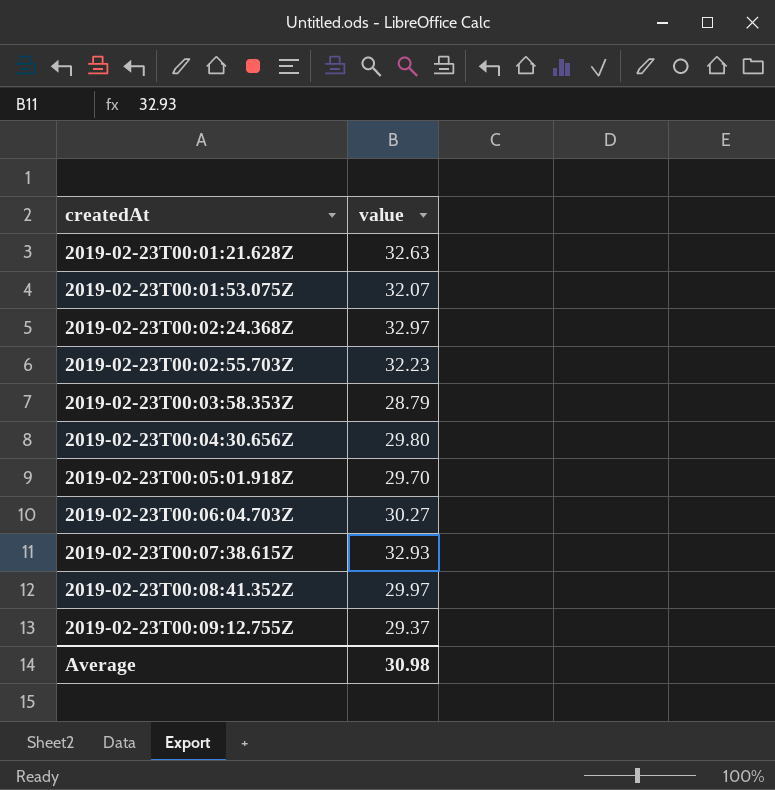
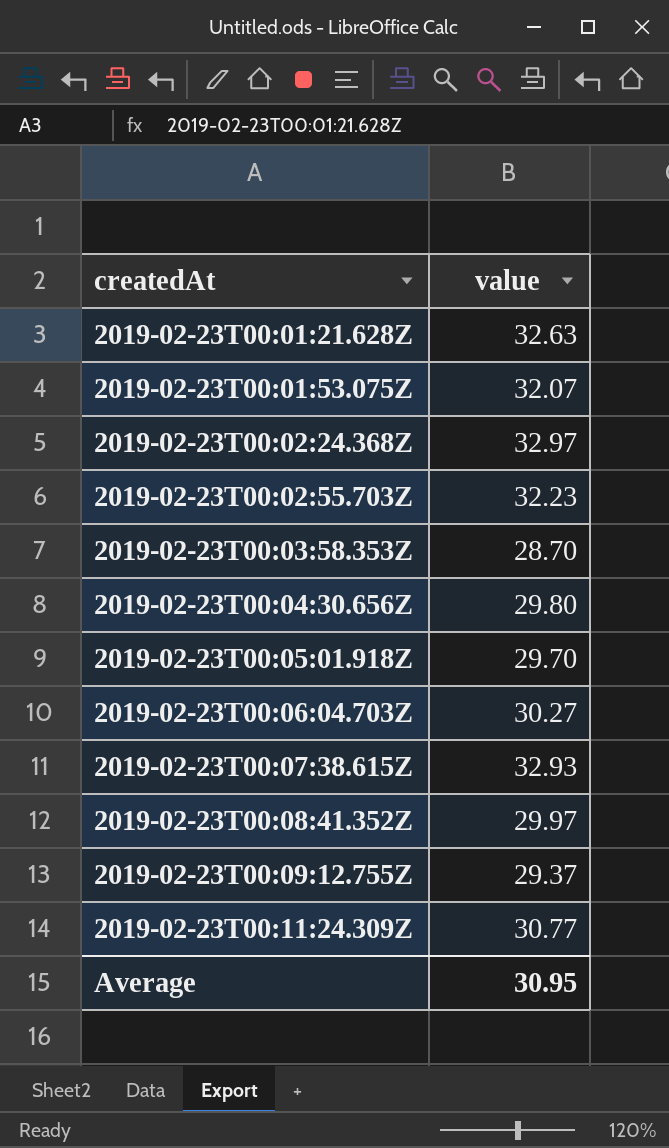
2019-02-23T00:03:58.353Z | value: 28.79 -> 28.70
row 2019-02-23T00:11:24.309Z: none -> 30.77
Average | value: 30.98 -> 30.95

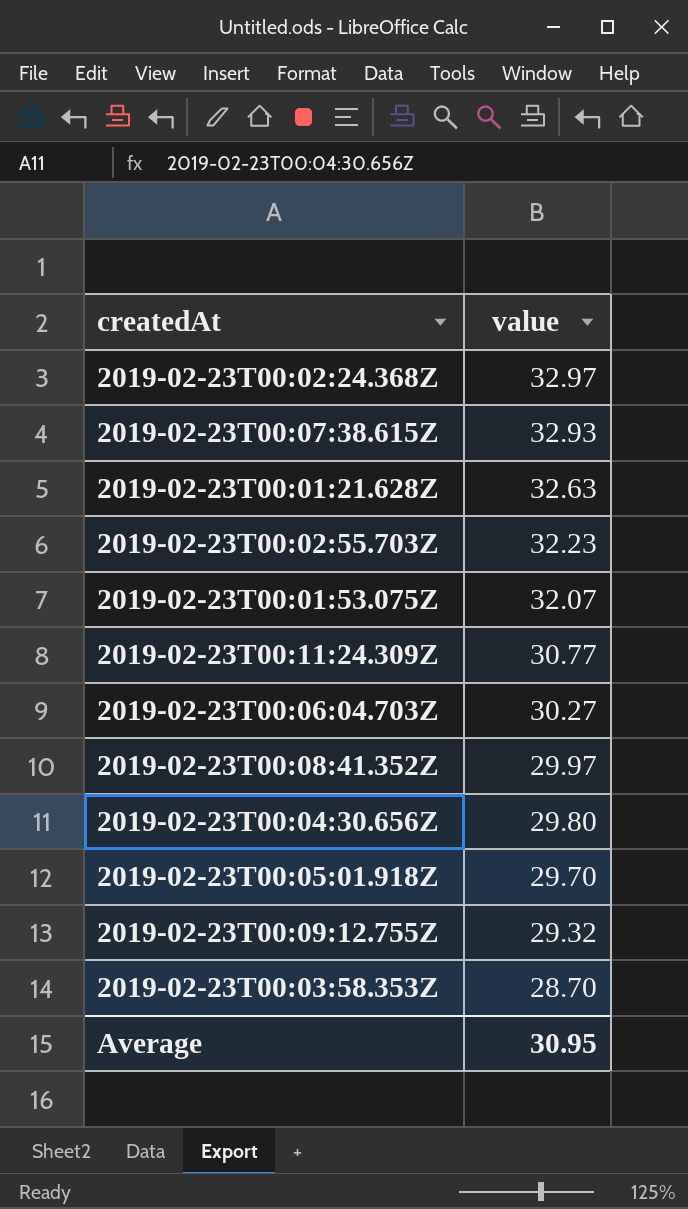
row order: createdAt ascending -> value descending
2019-02-23T00:09:12.755Z | value: 29.37 -> 29.32

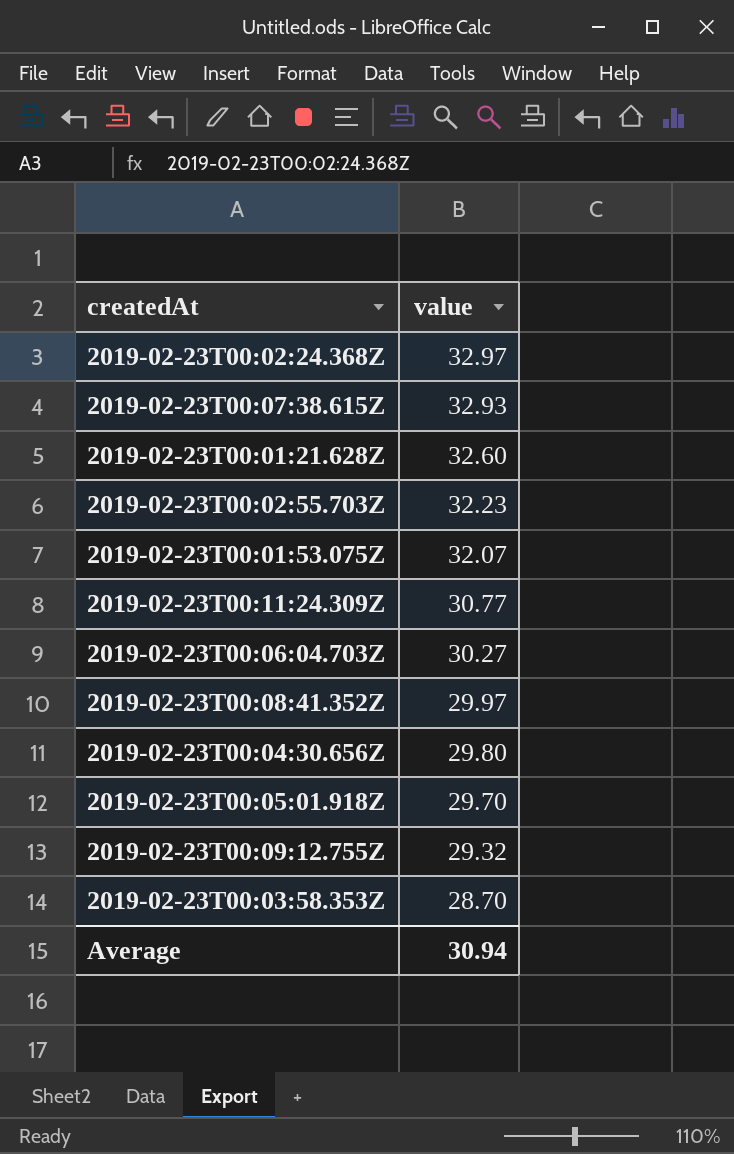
2019-02-23T00:01:21.628Z | value: 32.63 -> 32.60
Average | value: 30.95 -> 30.94

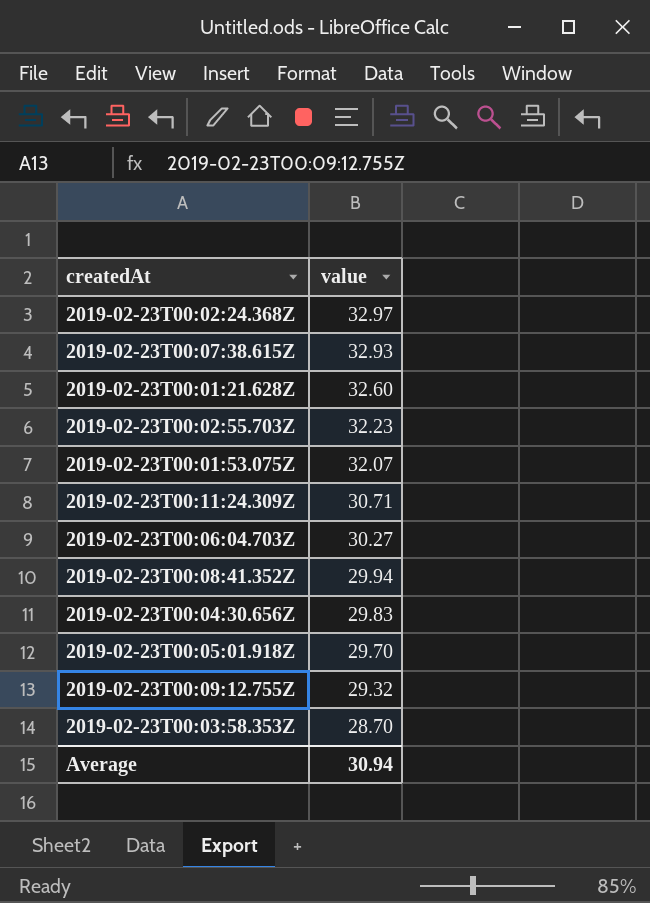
2019-02-23T00:11:24.309Z | value: 30.77 -> 30.71
2019-02-23T00:08:41.352Z | value: 29.97 -> 29.94
2019-02-23T00:04:30.656Z | value: 29.80 -> 29.83

